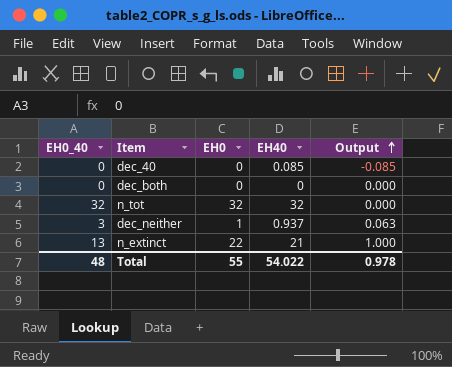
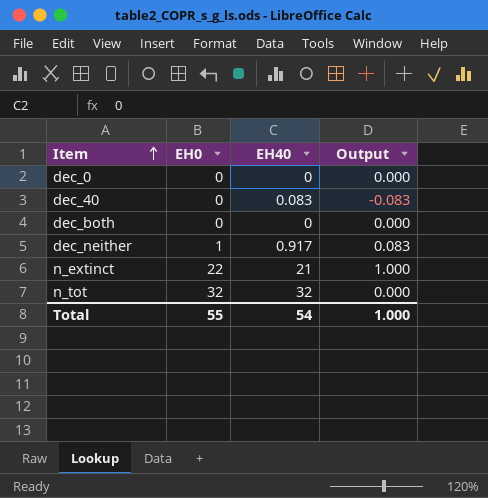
row order: Output ascending -> Item ascending
column EH0_40 | position: 1 -> none
row dec_0: none -> 0 | 0 | 0.000
dec_40 | EH40: 0.085 -> 0.083
dec_40 | Output: -0.085 -> -0.083
dec_neither | EH40: 0.937 -> 0.917
dec_neither | Output: 0.063 -> 0.083
Total | EH40: 54.022 -> 54
Total | Output: 0.978 -> 1.000

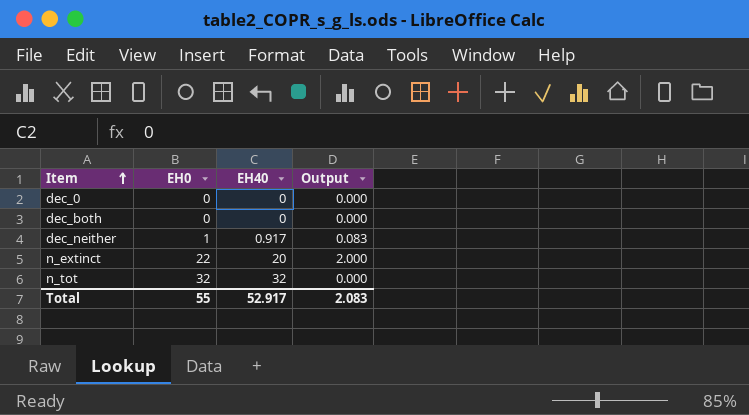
row dec_40: 0 | 0.083 | -0.083 -> none
n_extinct | EH40: 21 -> 20
n_extinct | Output: 1.000 -> 2.000
Total | EH40: 54 -> 52.917
Total | Output: 1.000 -> 2.083

